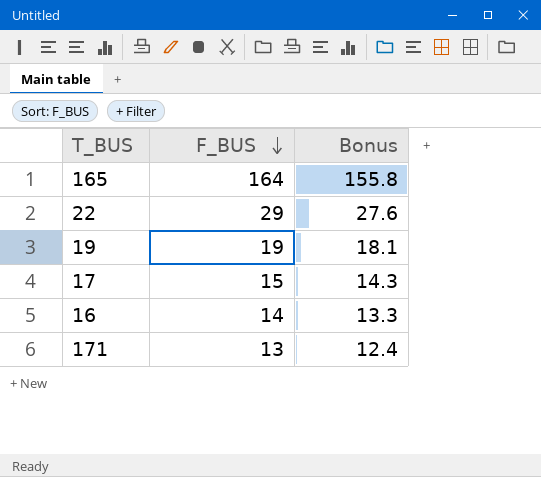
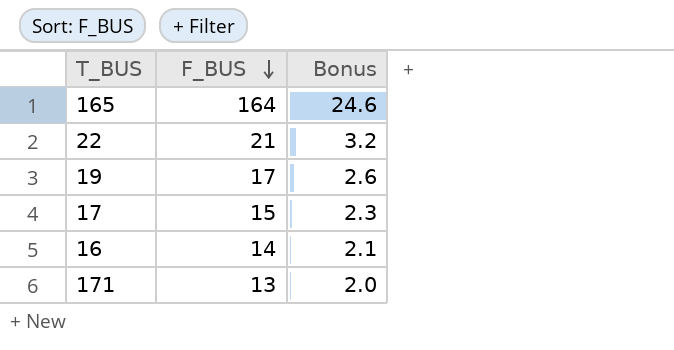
column Bonus | formula: [F_BUS] * 0.95 -> [F_BUS] * 0.15
22 | F_BUS: 29 -> 21
19 | F_BUS: 19 -> 17

